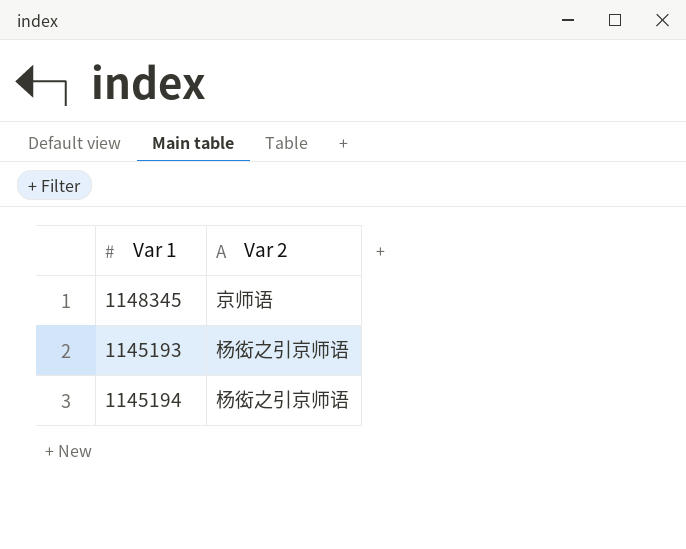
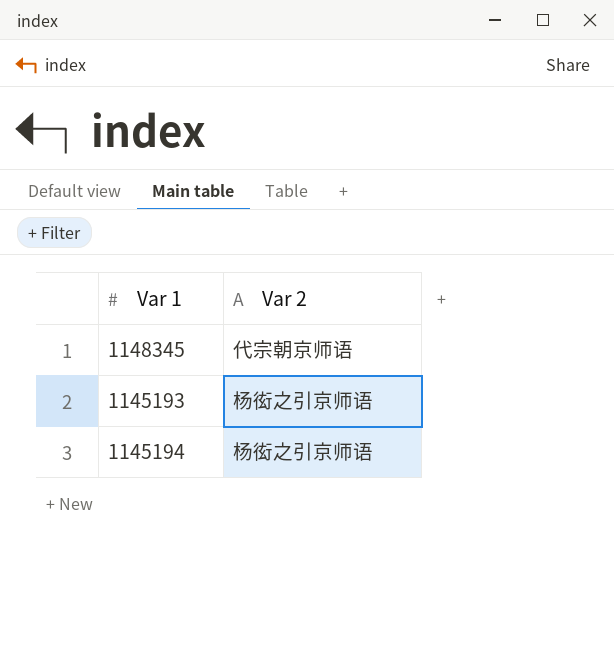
1148345 | Var 2: 京师语 -> 代宗朝京师语

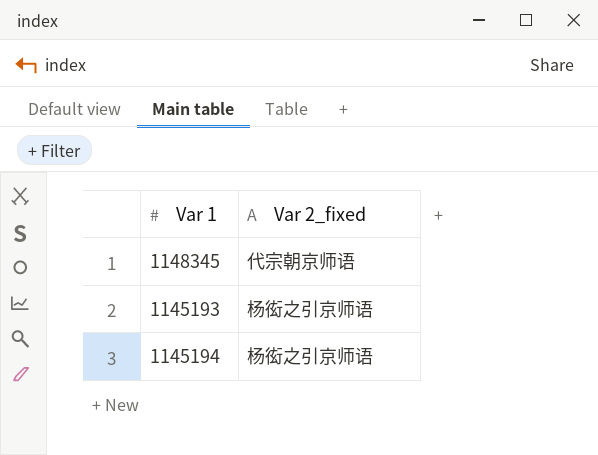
column name: Var 2 -> Var 2_fixed

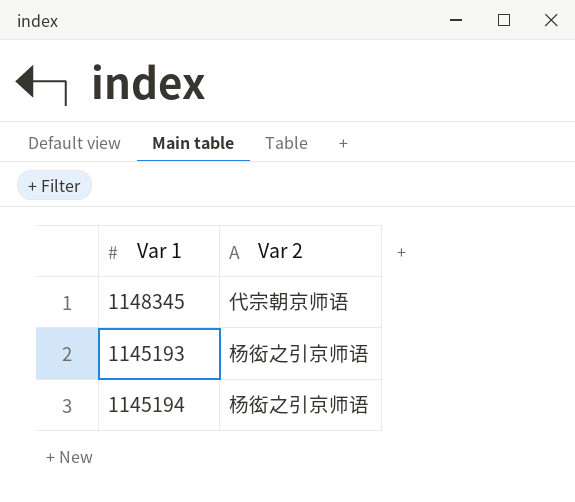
column name: Var 2_fixed -> Var 2

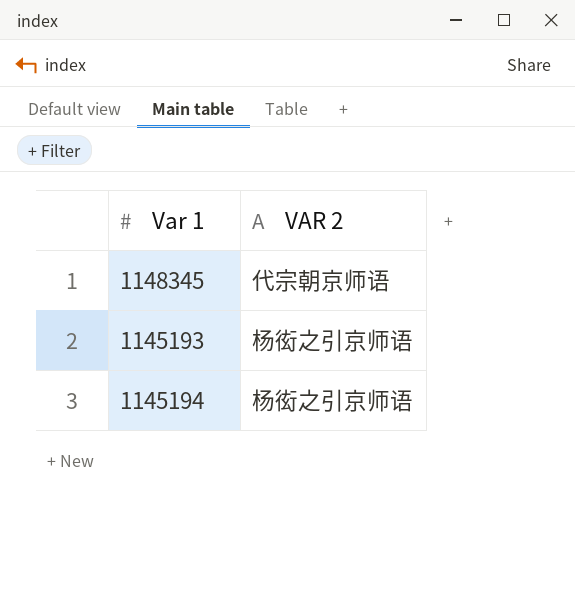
column name: Var 2 -> VAR 2

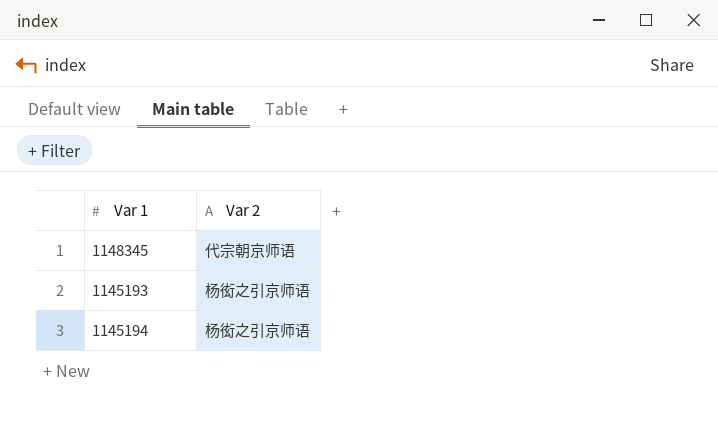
column name: VAR 2 -> Var 2

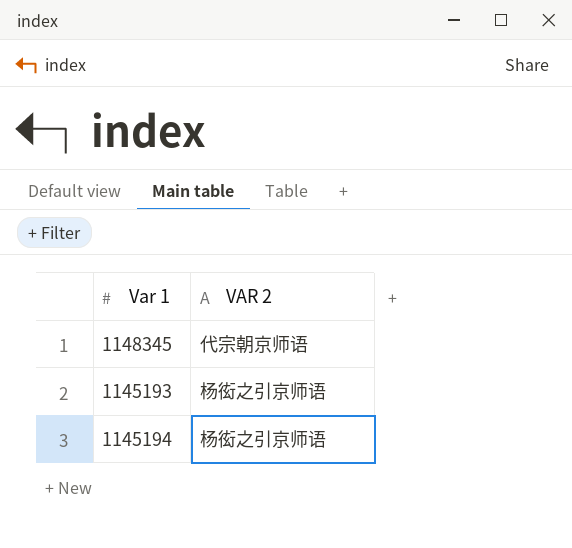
column name: Var 2 -> VAR 2

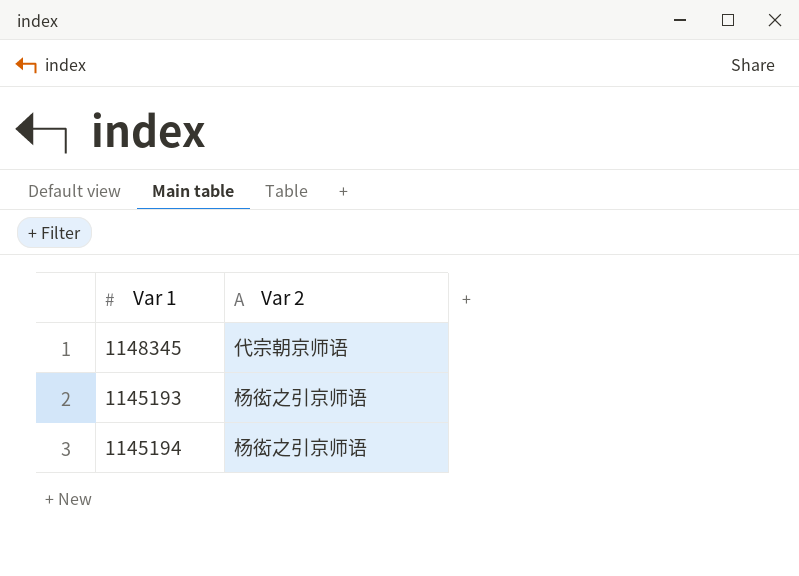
column name: VAR 2 -> Var 2

